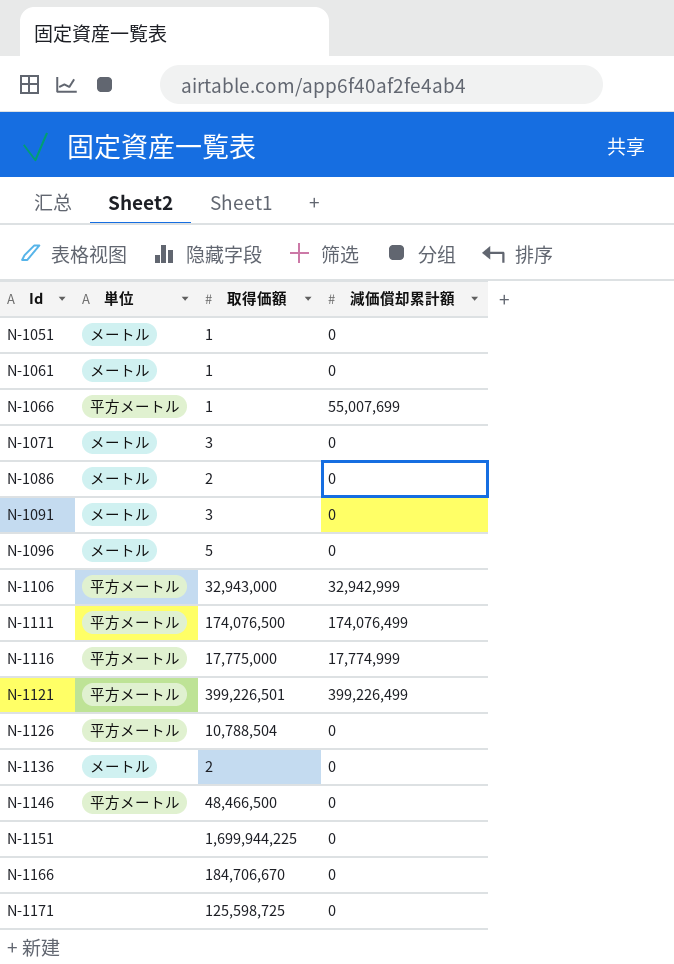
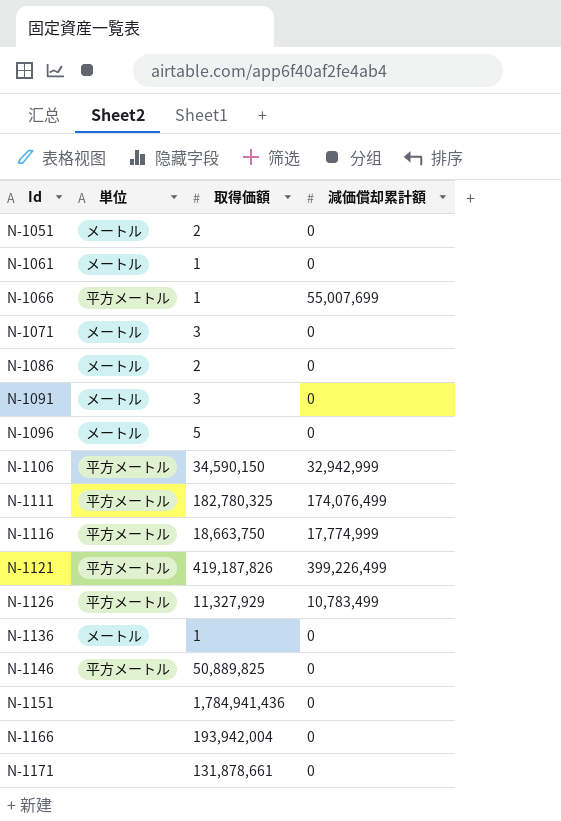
N-1051 | 取得価額: 1 -> 2
N-1106 | 取得価額: 32,943,000 -> 34,590,150
N-1111 | 取得価額: 174,076,500 -> 182,780,325
N-1116 | 取得価額: 17,775,000 -> 18,663,750
N-1121 | 取得価額: 399,226,501 -> 419,187,826
N-1126 | 取得価額: 10,788,504 -> 11,327,929
N-1126 | 減価償却累計額: 0 -> 10,783,499
N-1136 | 取得価額: 2 -> 1
N-1146 | 取得価額: 48,466,500 -> 50,889,825
N-1151 | 取得価額: 1,699,944,225 -> 1,784,941,436
N-1166 | 取得価額: 184,706,670 -> 193,942,004
N-1171 | 取得価額: 125,598,725 -> 131,878,661

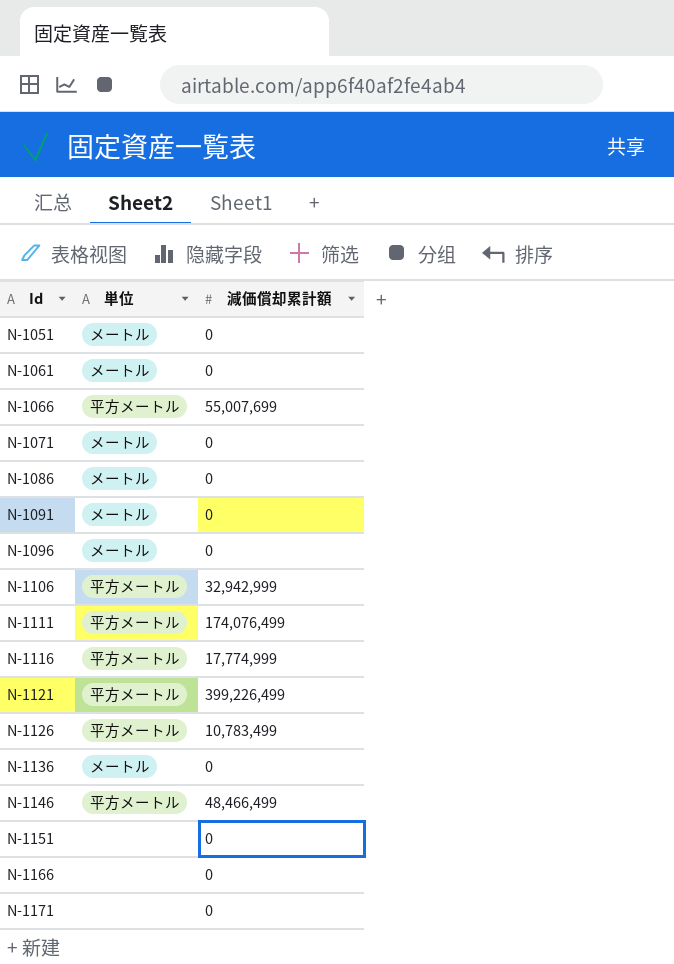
column 取得価額 | position: 3 -> none
N-1146 | 減価償却累計額: 0 -> 48,466,499

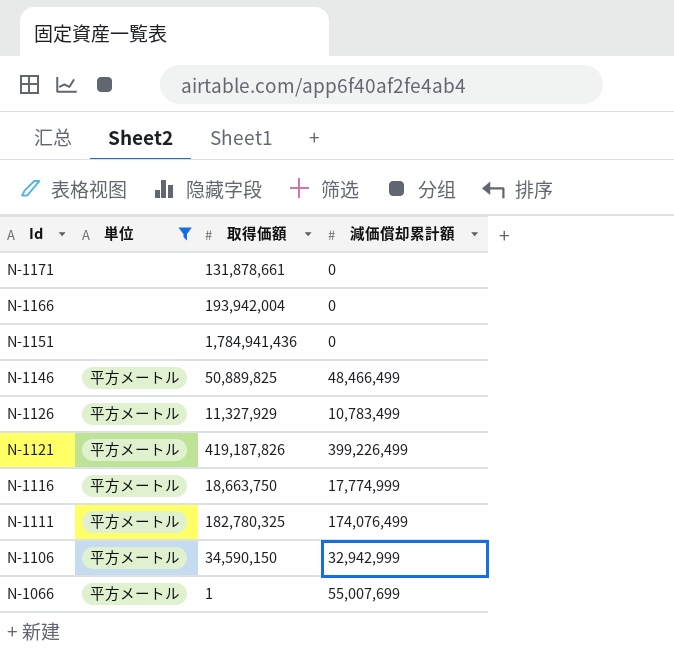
filter: none -> 単位 != メートル
row order: Id ascending -> Id descending
column 取得価額 | position: none -> 3

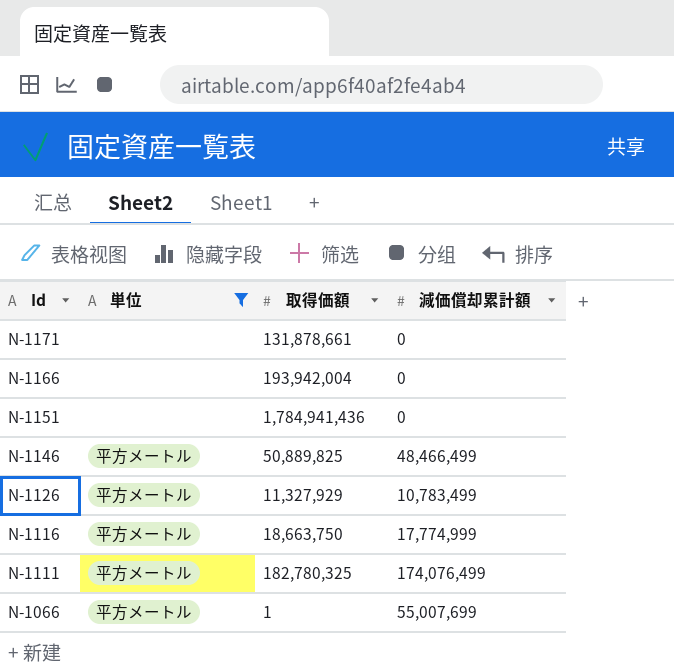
row N-1121: 平方メートル | 419,187,826 | 399,226,499 -> none
row N-1106: 平方メートル | 34,590,150 | 32,942,999 -> none

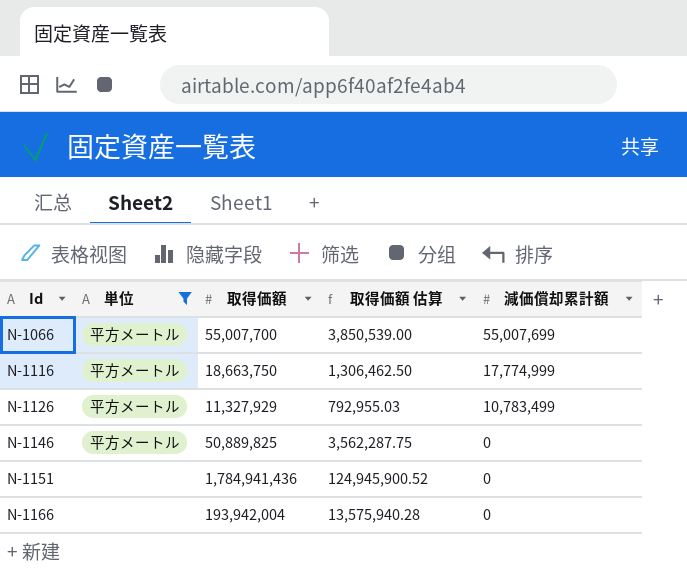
row order: Id descending -> Id ascending
column 取得価額 估算 | formula: none -> [取得価額] * 0.07
row N-1171: none | 131,878,661 | 0 -> none
row N-1111: 平方メートル | 182,780,325 | 174,076,499 -> none
N-1066 | 取得価額: 1 -> 55,007,700
N-1146 | 減価償却累計額: 48,466,499 -> 0

